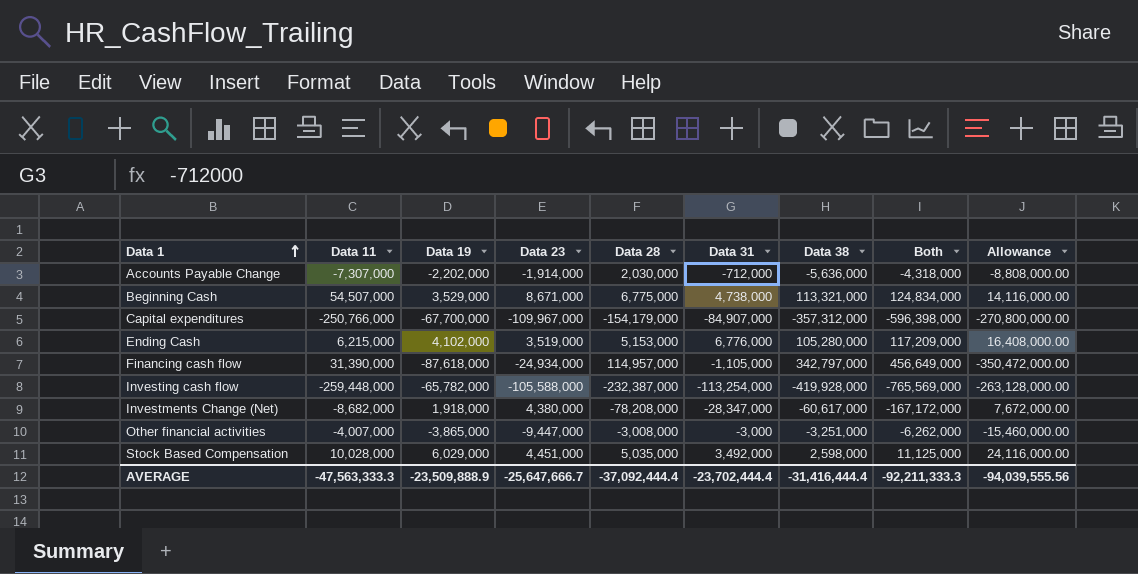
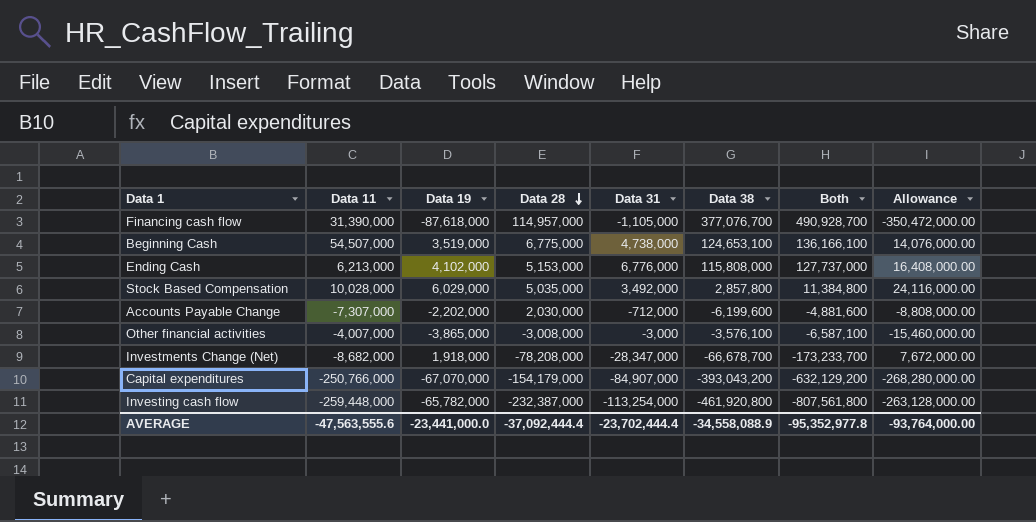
row order: Data 1 ascending -> Data 28 descending
column Data 23 | position: 4 -> none
Financing cash flow | Data 38: 342,797,000 -> 377,076,700
Financing cash flow | Both: 456,649,000 -> 490,928,700
Beginning Cash | Data 19: 3,529,000 -> 3,519,000
Beginning Cash | Data 38: 113,321,000 -> 124,653,100
Beginning Cash | Both: 124,834,000 -> 136,166,100
Beginning Cash | Allowance: 14,116,000.00 -> 14,076,000.00
Ending Cash | Data 11: 6,215,000 -> 6,213,000
Ending Cash | Data 38: 105,280,000 -> 115,808,000
Ending Cash | Both: 117,209,000 -> 127,737,000
Stock Based Compensation | Data 38: 2,598,000 -> 2,857,800
Stock Based Compensation | Both: 11,125,000 -> 11,384,800
Accounts Payable Change | Data 38: -5,636,000 -> -6,199,600
Accounts Payable Change | Both: -4,318,000 -> -4,881,600
Other financial activities | Data 38: -3,251,000 -> -3,576,100
Other financial activities | Both: -6,262,000 -> -6,587,100
Investments Change (Net) | Data 38: -60,617,000 -> -66,678,700
Investments Change (Net) | Both: -167,172,000 -> -173,233,700
Capital expenditures | Data 19: -67,700,000 -> -67,070,000
Capital expenditures | Data 38: -357,312,000 -> -393,043,200
Capital expenditures | Both: -596,398,000 -> -632,129,200
Capital expenditures | Allowance: -270,800,000.00 -> -268,280,000.00
Investing cash flow | Data 38: -419,928,000 -> -461,920,800
Investing cash flow | Both: -765,569,000 -> -807,561,800
AVERAGE | Data 11: -47,563,333.3 -> -47,563,555.6
AVERAGE | Data 19: -23,509,888.9 -> -23,441,000.0
AVERAGE | Data 38: -31,416,444.4 -> -34,558,088.9
AVERAGE | Both: -92,211,333.3 -> -95,352,977.8
AVERAGE | Allowance: -94,039,555.56 -> -93,764,000.00

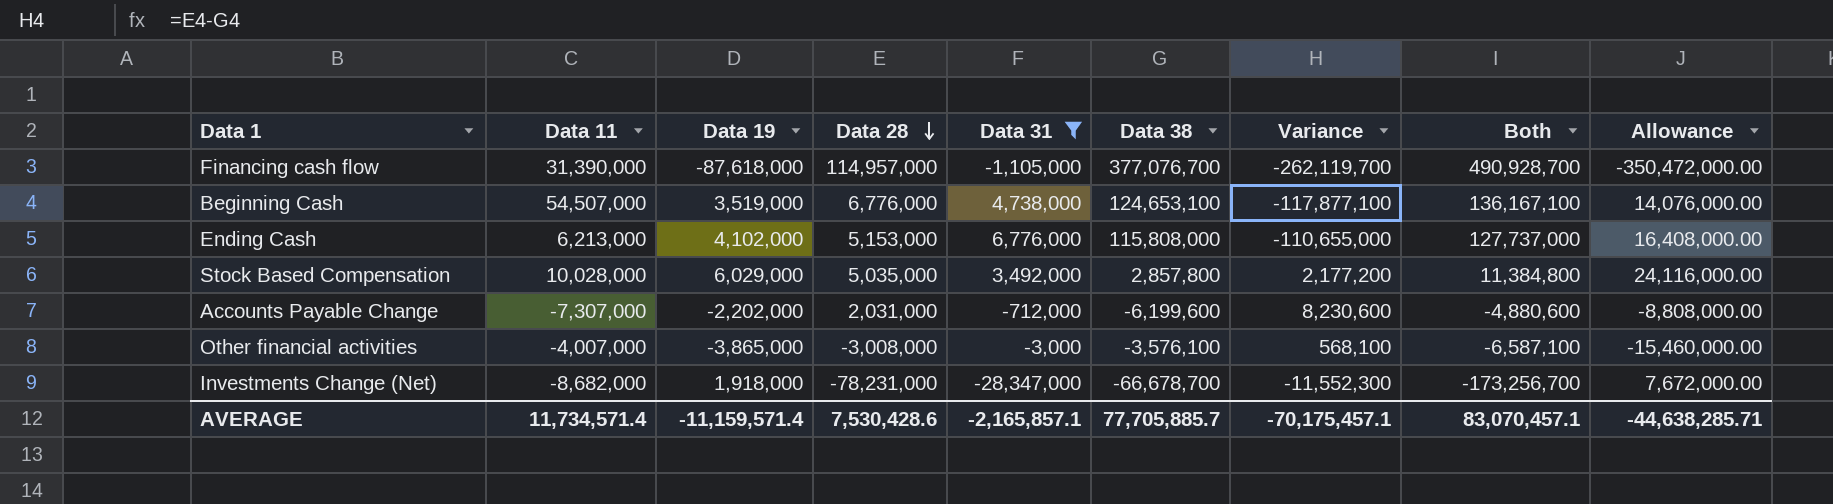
filter: none -> Data 31 >= -28,347,000
column Variance | formula: none -> [Data 28] - [Data 38]
Beginning Cash | Data 28: 6,775,000 -> 6,776,000
Beginning Cash | Both: 136,166,100 -> 136,167,100
Accounts Payable Change | Data 28: 2,030,000 -> 2,031,000
Accounts Payable Change | Both: -4,881,600 -> -4,880,600
Investments Change (Net) | Data 28: -78,208,000 -> -78,231,000
Investments Change (Net) | Both: -173,233,700 -> -173,256,700
AVERAGE | Data 11: -47,563,555.6 -> 11,734,571.4
AVERAGE | Data 19: -23,441,000.0 -> -11,159,571.4
AVERAGE | Data 28: -37,092,444.4 -> 7,530,428.6
AVERAGE | Data 31: -23,702,444.4 -> -2,165,857.1
AVERAGE | Data 38: -34,558,088.9 -> 77,705,885.7
AVERAGE | Both: -95,352,977.8 -> 83,070,457.1
AVERAGE | Allowance: -93,764,000.00 -> -44,638,285.71

